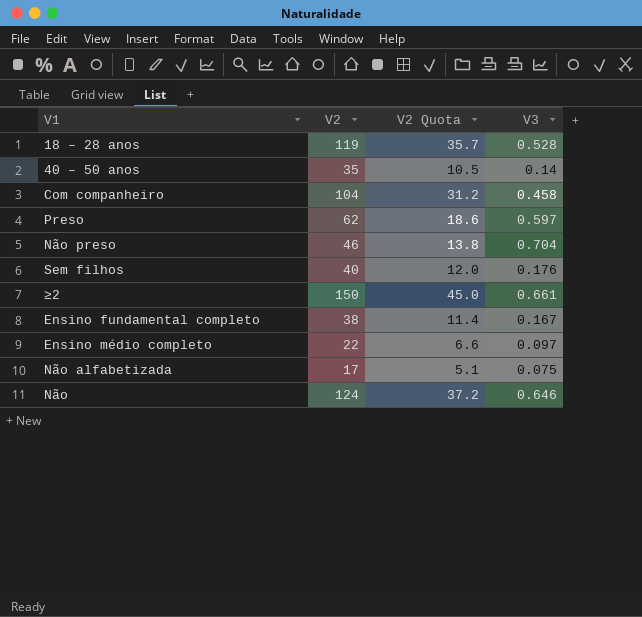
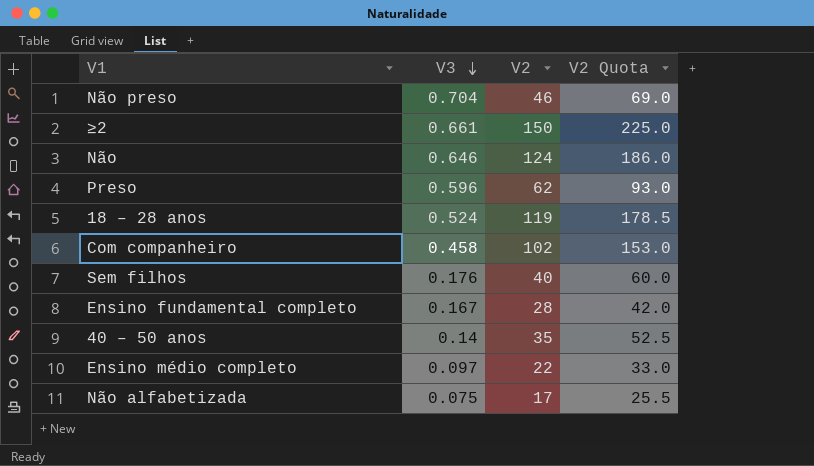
row order: none -> V3 descending
column V3 | position: 4 -> 2
column V2 Quota | formula: [V2] * 0.3 -> [V2] * 1.5
Preso | V3: 0.597 -> 0.596
18 – 28 anos | V3: 0.528 -> 0.524
Com companheiro | V2: 104 -> 102
Ensino fundamental completo | V2: 38 -> 28

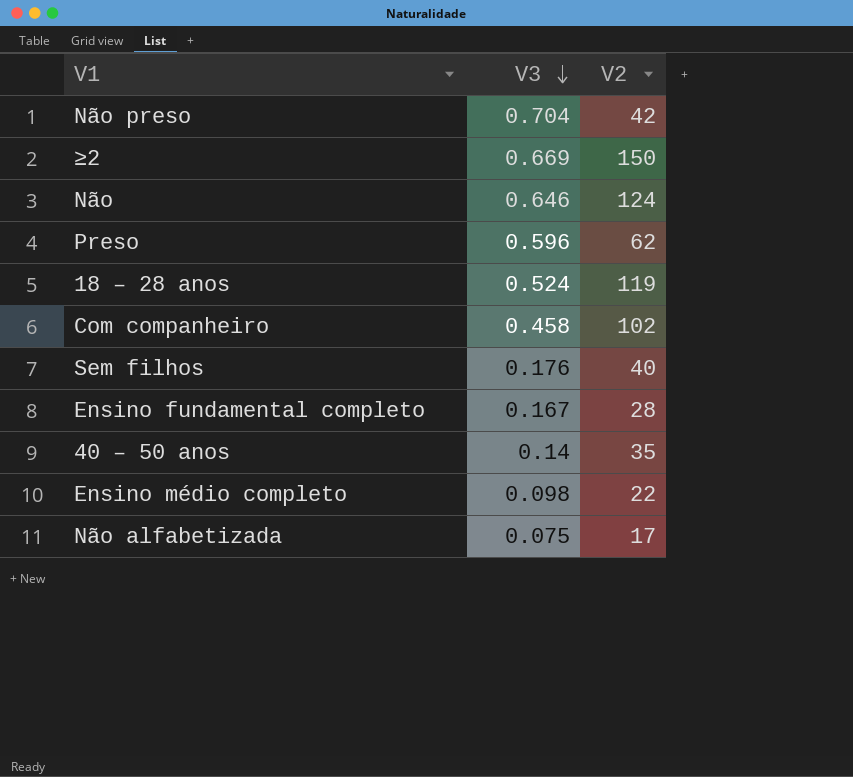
column V2 Quota | formula: [V2] * 1.5 -> none
Não preso | V2: 46 -> 42
≥2 | V3: 0.661 -> 0.669
Ensino médio completo | V3: 0.097 -> 0.098

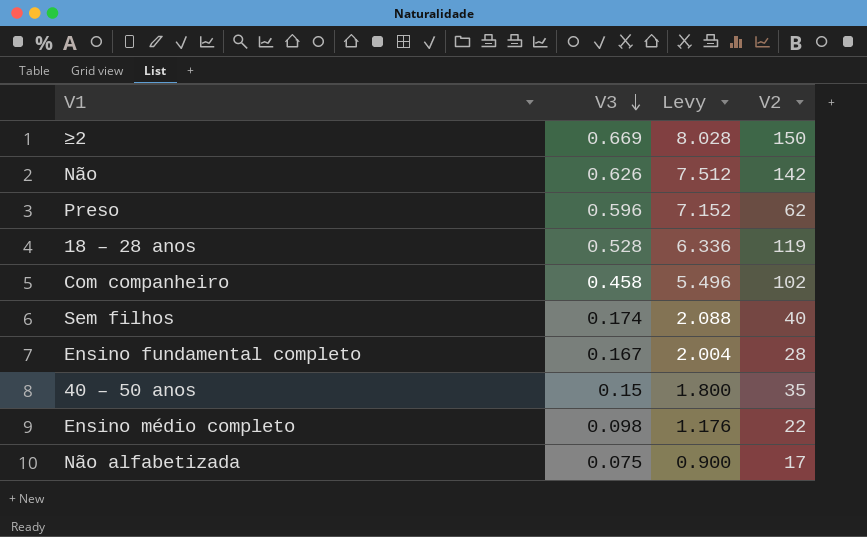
column Levy | formula: none -> [V3] * 12
row Não preso: 0.704 | 42 -> none
Não | V3: 0.646 -> 0.626
Não | V2: 124 -> 142
18 – 28 anos | V3: 0.524 -> 0.528
Sem filhos | V3: 0.176 -> 0.174
40 – 50 anos | V3: 0.14 -> 0.15

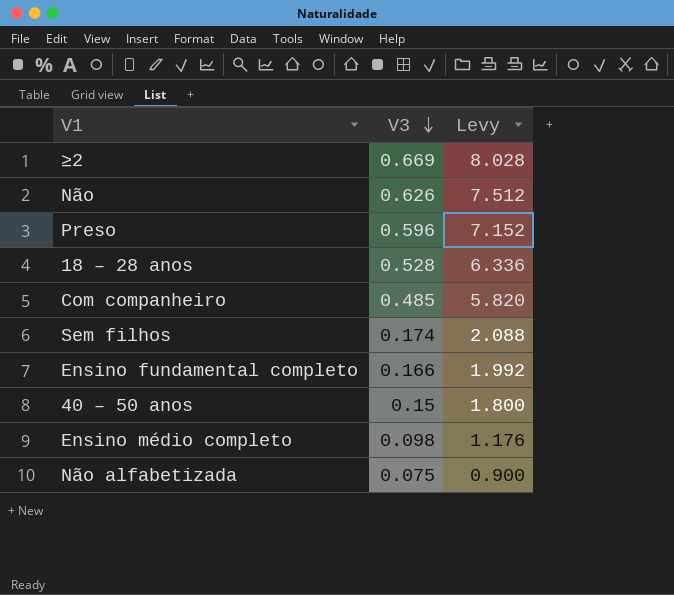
column V2 | position: 4 -> none
Com companheiro | V3: 0.458 -> 0.485
Com companheiro | Levy: 5.496 -> 5.820
Ensino fundamental completo | V3: 0.167 -> 0.166
Ensino fundamental completo | Levy: 2.004 -> 1.992

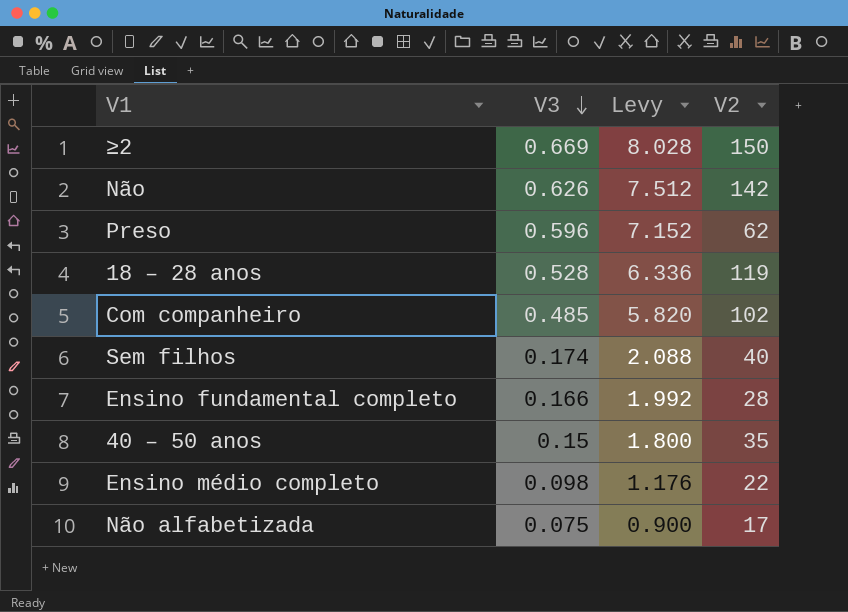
column V2 | position: none -> 4

